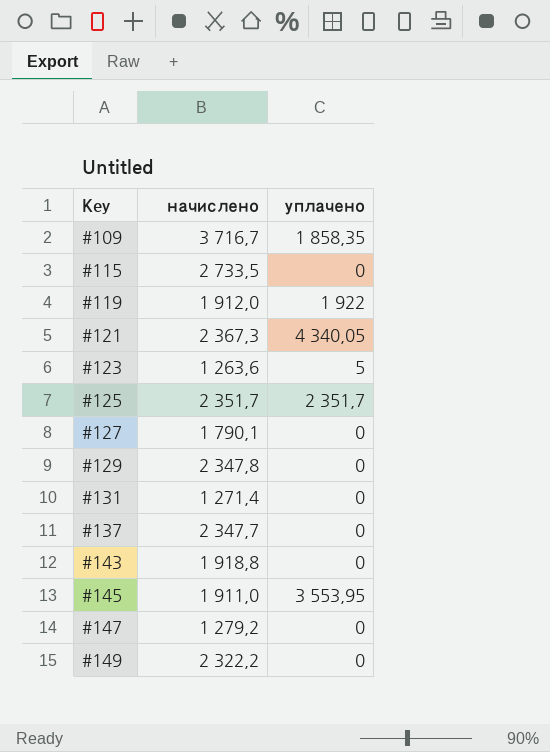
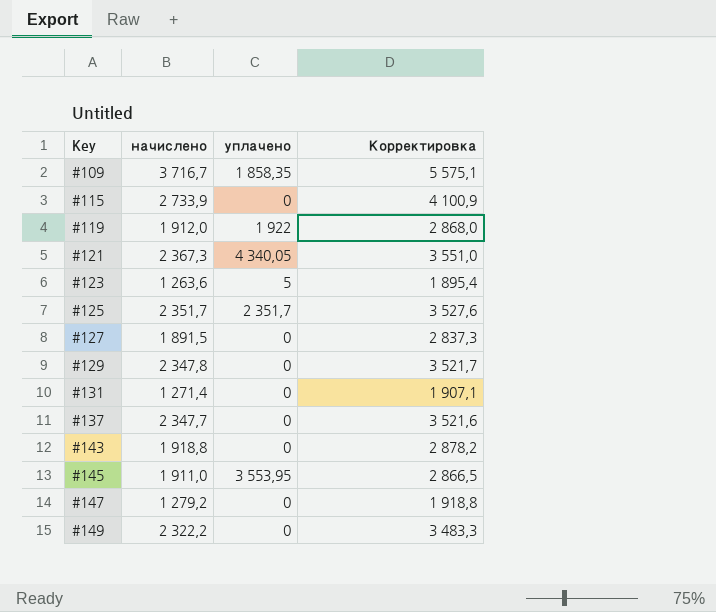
column Корректировка | formula: none -> [начислено] * 1,5
#115 | начислено: 2 733,5 -> 2 733,9
#127 | начислено: 1 790,1 -> 1 891,5

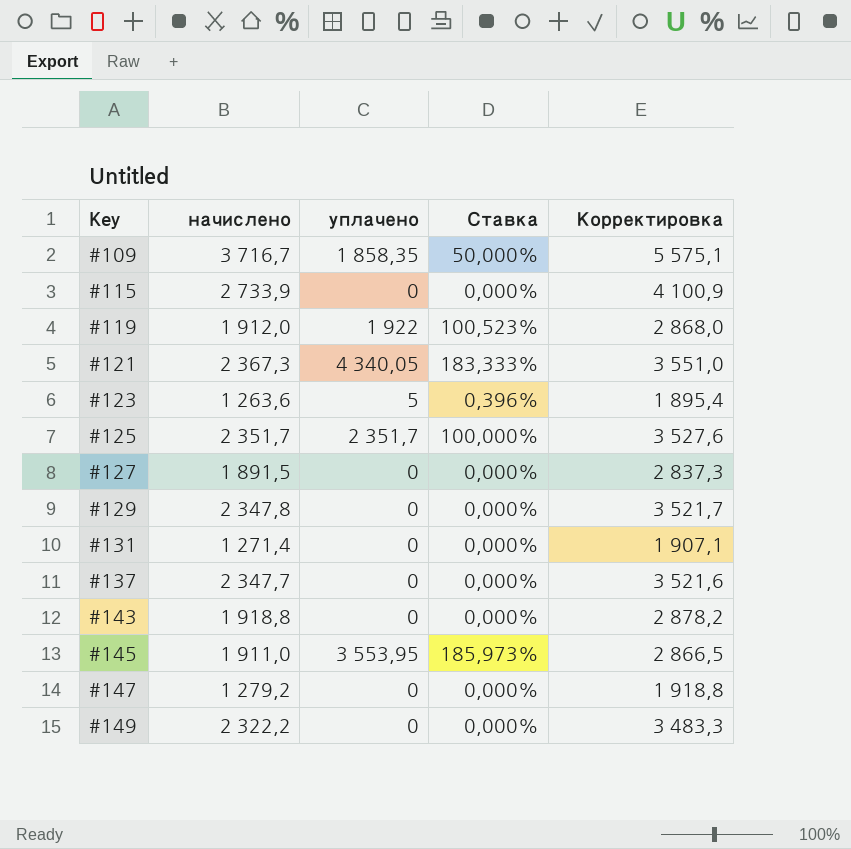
column Ставка | formula: none -> [уплачено] / [начислено]

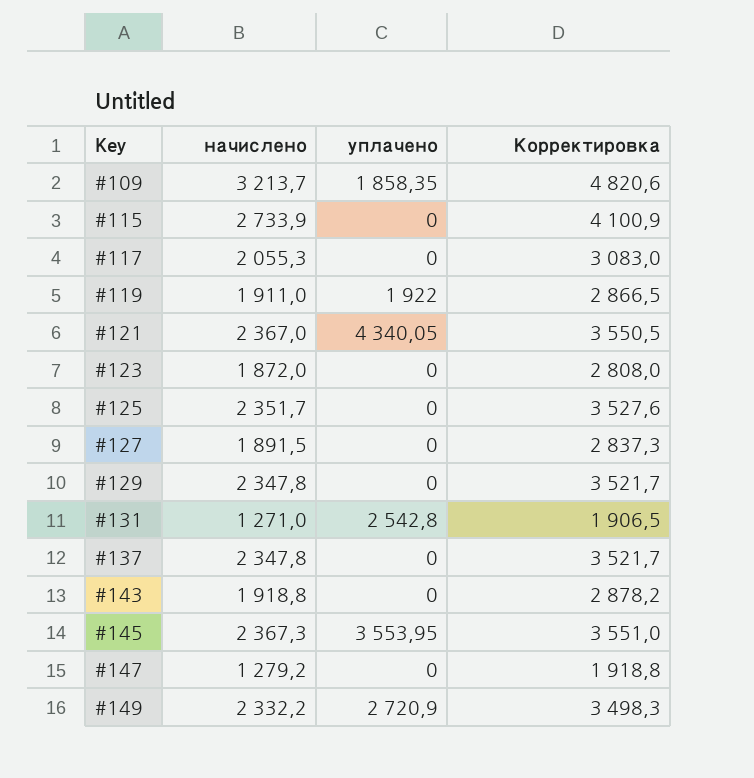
column Ставка | formula: [уплачено] / [начислено] -> none
#109 | начислено: 3 716,7 -> 3 213,7
#109 | Корректировка: 5 575,1 -> 4 820,6
row #117: none -> 2 055,3 | 0 | 3 083,0
#119 | начислено: 1 912,0 -> 1 911,0
#119 | Корректировка: 2 868,0 -> 2 866,5
#121 | начислено: 2 367,3 -> 2 367,0
#121 | Корректировка: 3 551,0 -> 3 550,5
#123 | начислено: 1 263,6 -> 1 872,0
#123 | уплачено: 5 -> 0
#123 | Корректировка: 1 895,4 -> 2 808,0
#125 | уплачено: 2 351,7 -> 0
#131 | начислено: 1 271,4 -> 1 271,0
#131 | уплачено: 0 -> 2 542,8
#131 | Корректировка: 1 907,1 -> 1 906,5
#137 | начислено: 2 347,7 -> 2 347,8
#137 | Корректировка: 3 521,6 -> 3 521,7
#145 | начислено: 1 911,0 -> 2 367,3
#145 | Корректировка: 2 866,5 -> 3 551,0
#149 | начислено: 2 322,2 -> 2 332,2
#149 | уплачено: 0 -> 2 720,9
#149 | Корректировка: 3 483,3 -> 3 498,3

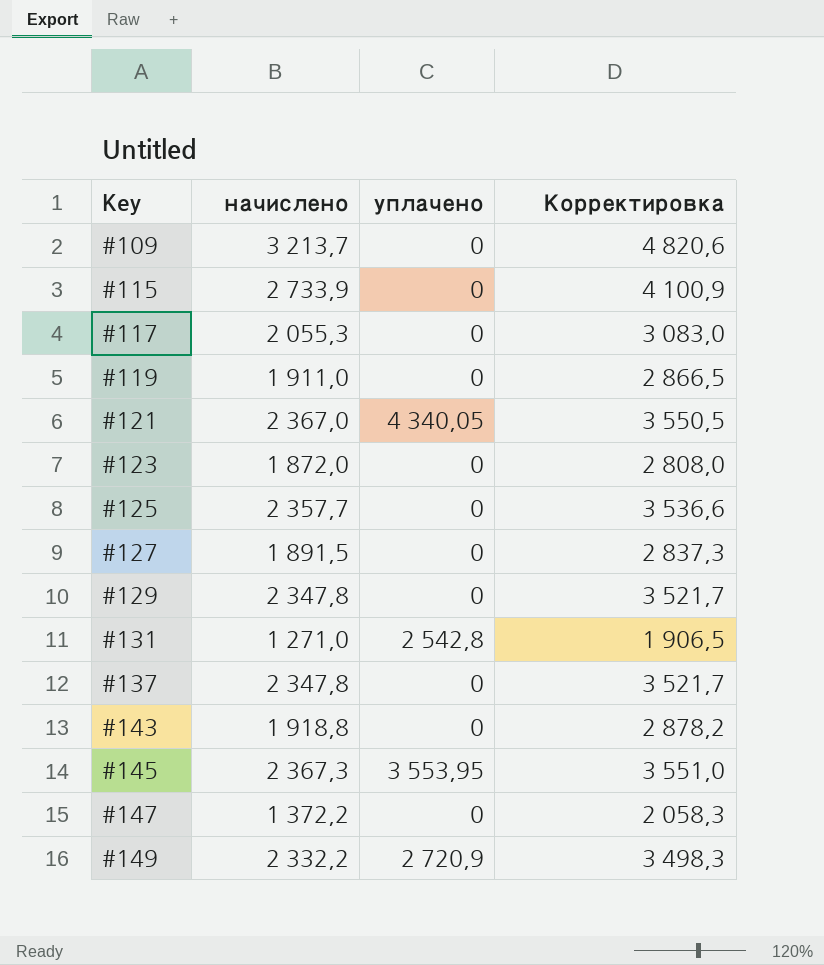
#109 | уплачено: 1 858,35 -> 0
#119 | уплачено: 1 922 -> 0
#125 | начислено: 2 351,7 -> 2 357,7
#125 | Корректировка: 3 527,6 -> 3 536,6
#147 | начислено: 1 279,2 -> 1 372,2
#147 | Корректировка: 1 918,8 -> 2 058,3

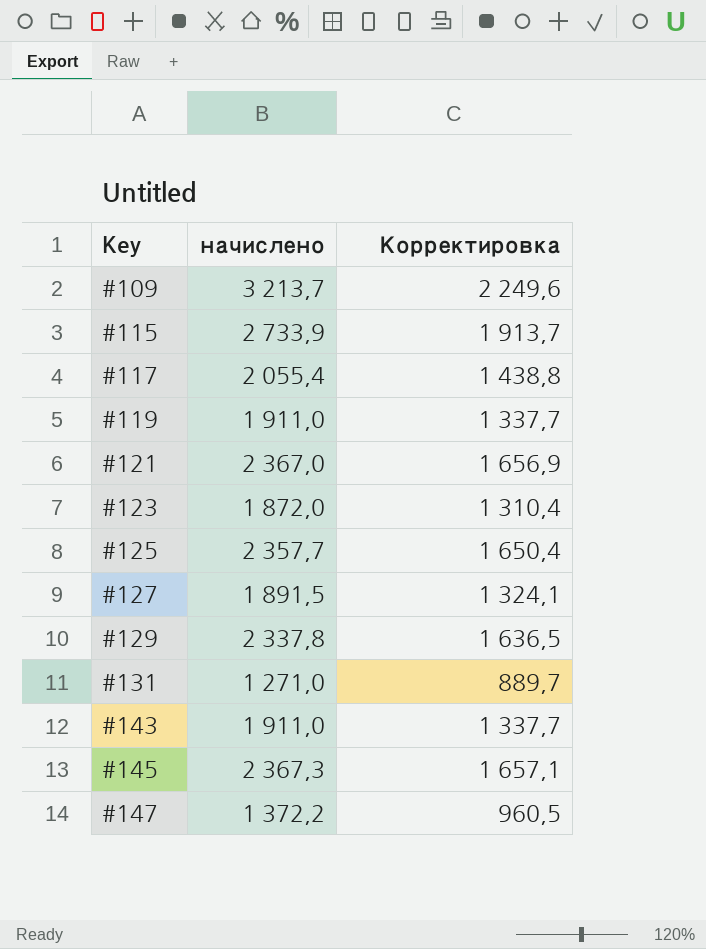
column уплачено | position: 3 -> none
column Корректировка | formula: [начислено] * 1,5 -> [начислено] * 0,7
row #137: 2 347,8 | 0 | 3 521,7 -> none
row #149: 2 332,2 | 2 720,9 | 3 498,3 -> none
#117 | начислено: 2 055,3 -> 2 055,4
#129 | начислено: 2 347,8 -> 2 337,8
#143 | начислено: 1 918,8 -> 1 911,0

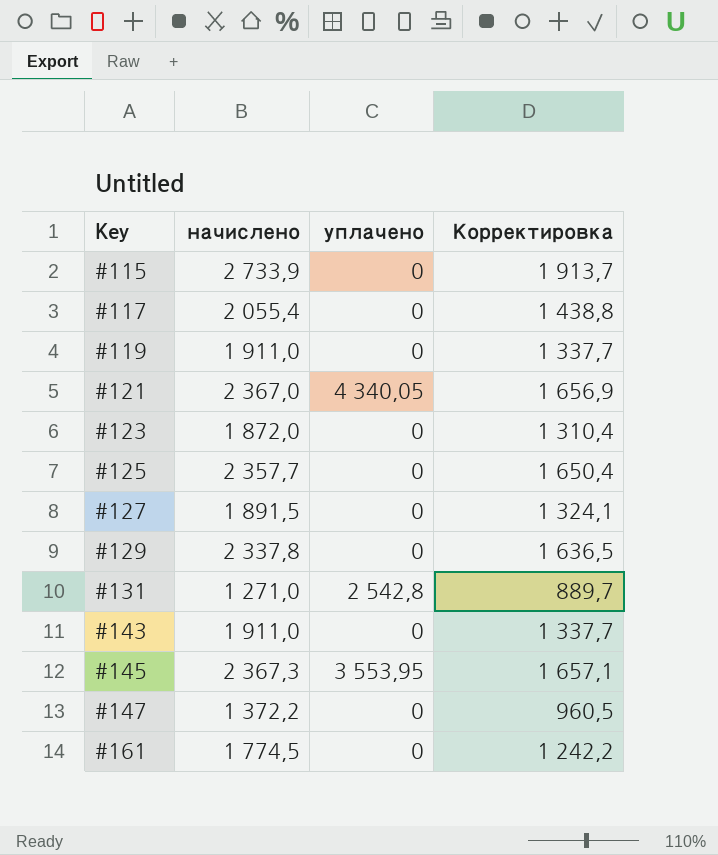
column уплачено | position: none -> 3
row #109: 3 213,7 | 2 249,6 -> none
row #161: none -> 1 774,5 | 0 | 1 242,2

